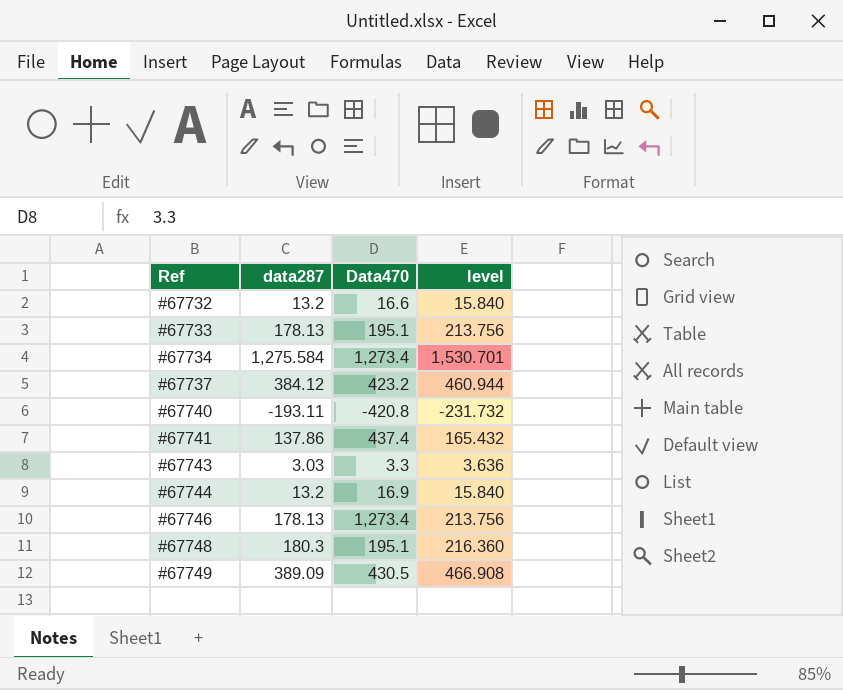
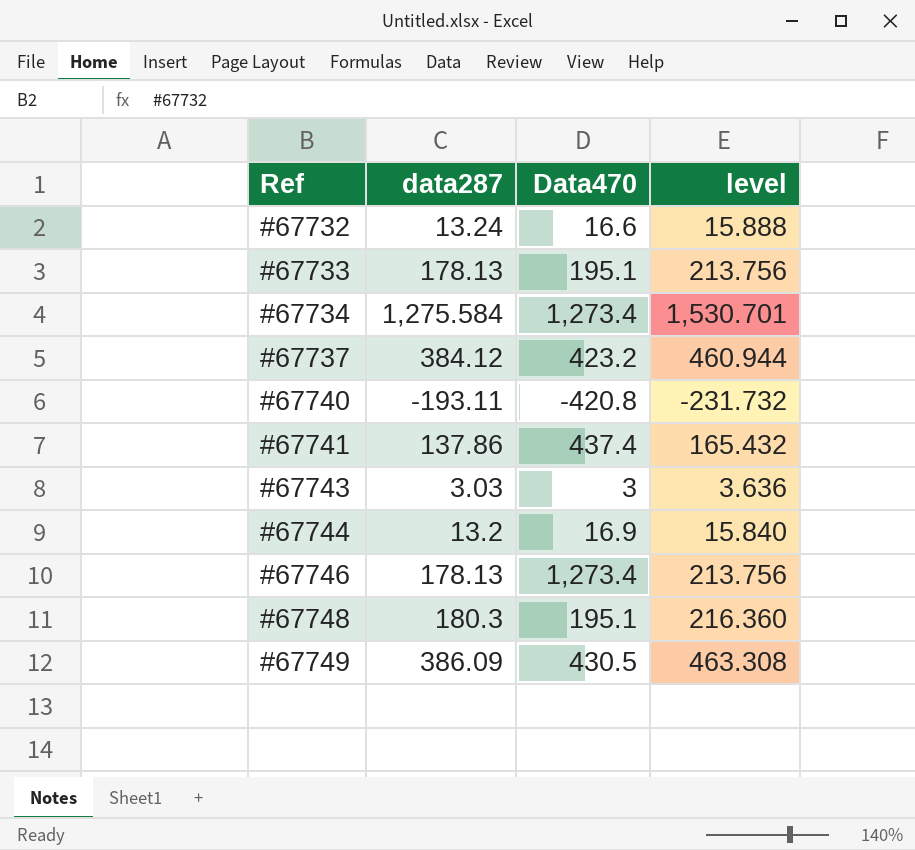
#67732 | data287: 13.2 -> 13.24
#67732 | level: 15.840 -> 15.888
#67743 | Data470: 3.3 -> 3
#67749 | data287: 389.09 -> 386.09
#67749 | level: 466.908 -> 463.308

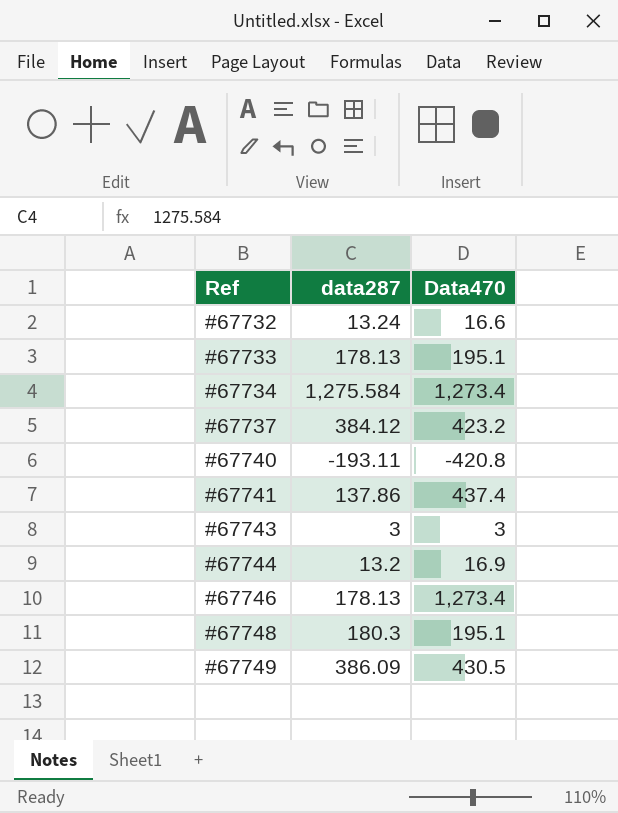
column level | formula: [data287] * 1.2 -> none
#67743 | data287: 3.03 -> 3

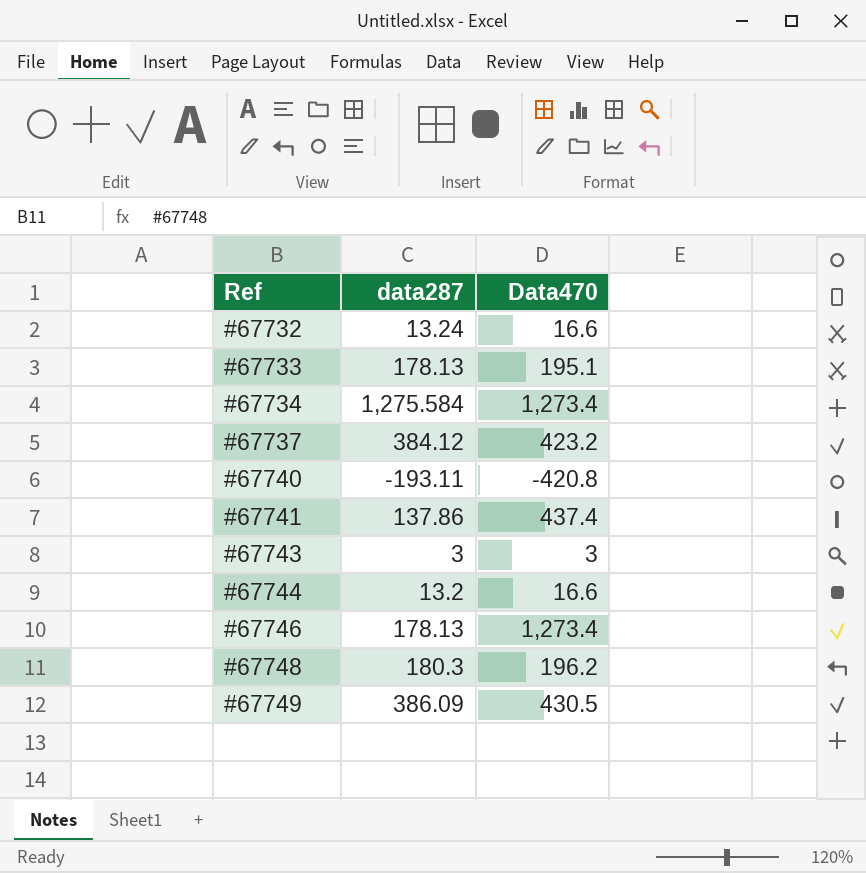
#67744 | Data470: 16.9 -> 16.6
#67748 | Data470: 195.1 -> 196.2

